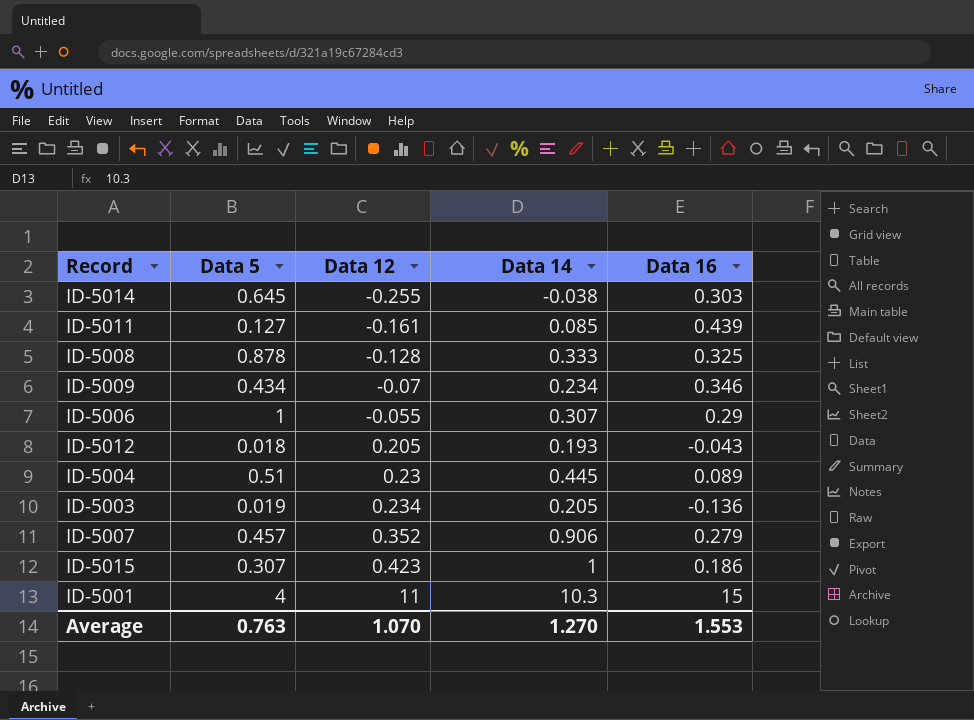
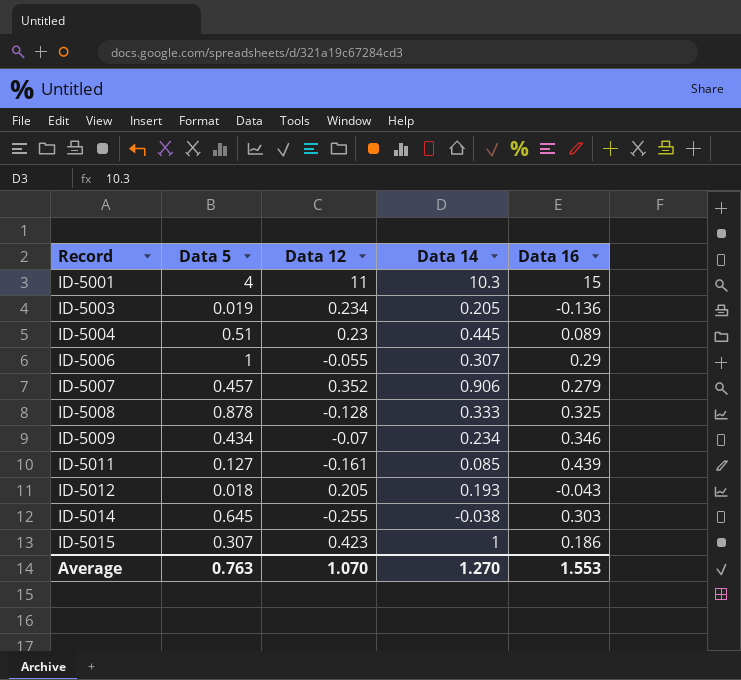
row order: Data 12 ascending -> Record ascending

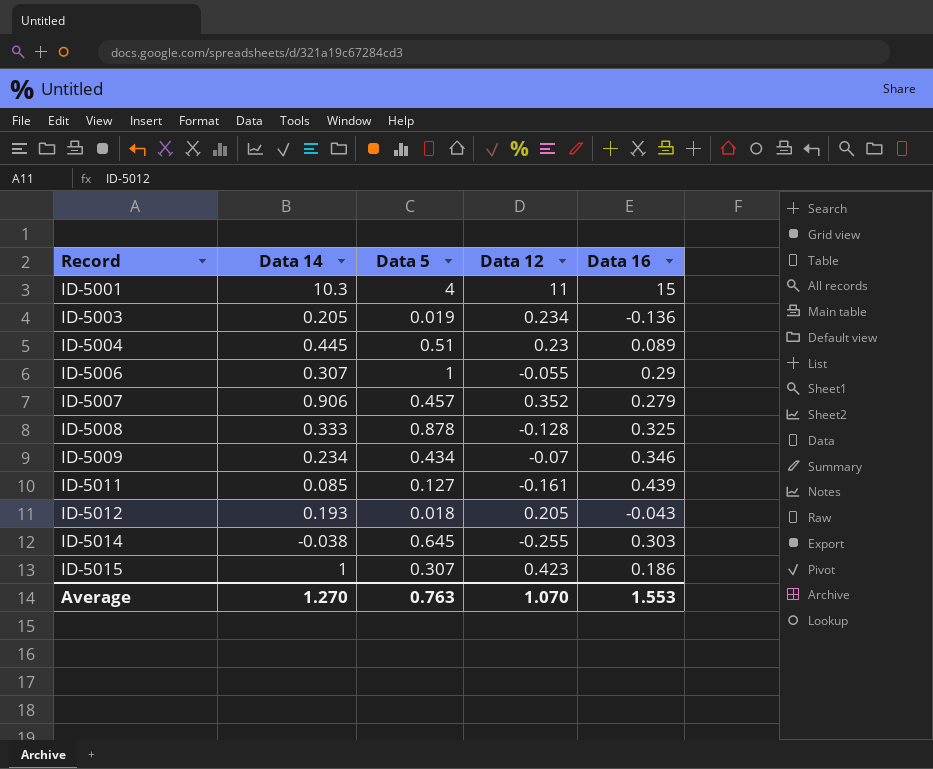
column Data 14 | position: 4 -> 2

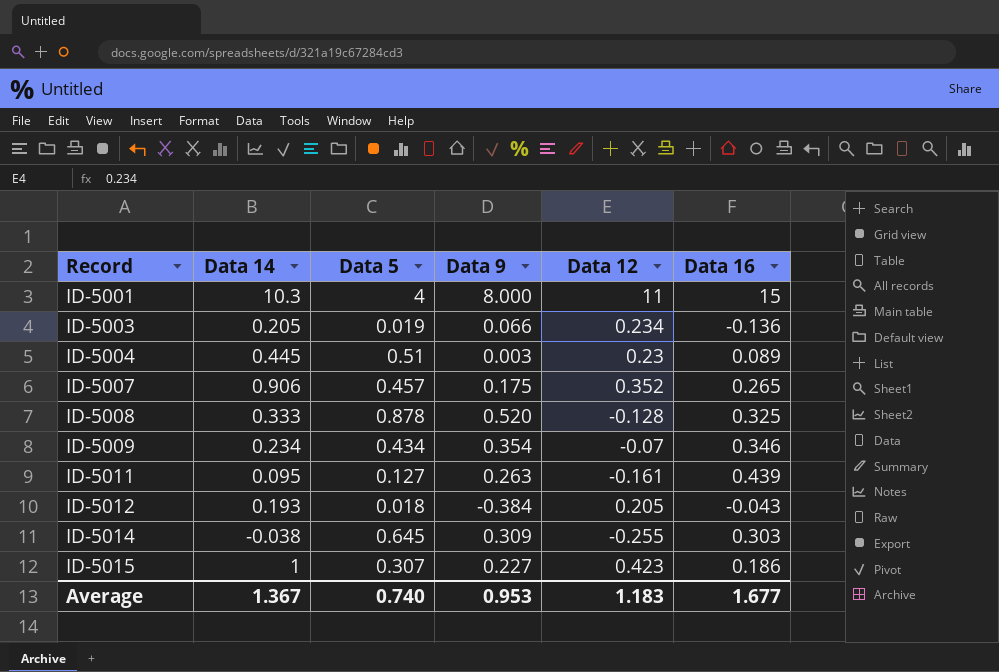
column Data 9 | position: none -> 4
row ID-5006: 0.307 | 1 | -0.055 | 0.29 -> none
ID-5007 | Data 16: 0.279 -> 0.265
ID-5011 | Data 14: 0.085 -> 0.095
Average | Data 14: 1.270 -> 1.367
Average | Data 5: 0.763 -> 0.740
Average | Data 12: 1.070 -> 1.183
Average | Data 16: 1.553 -> 1.677

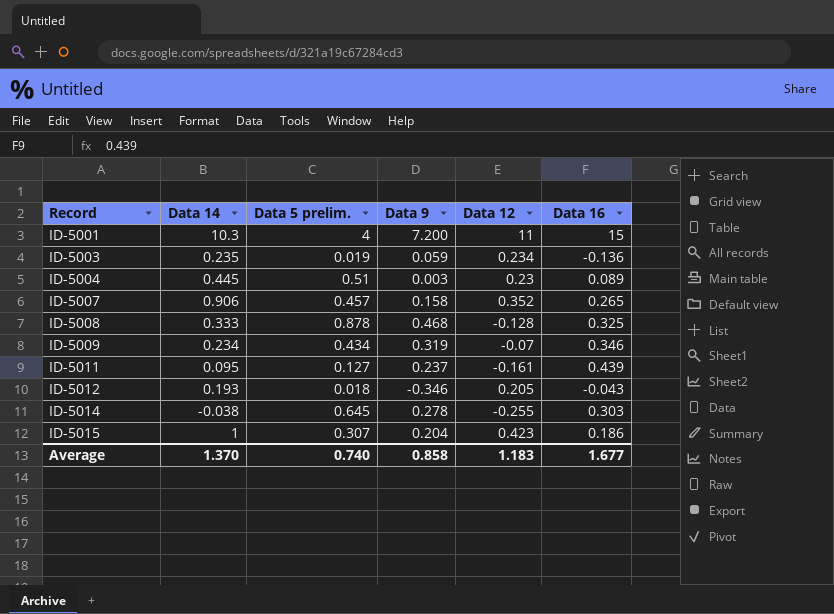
column name: Data 5 -> Data 5 prelim.
ID-5001 | Data 9: 8.000 -> 7.200
ID-5003 | Data 14: 0.205 -> 0.235
ID-5003 | Data 9: 0.066 -> 0.059
ID-5007 | Data 9: 0.175 -> 0.158
ID-5008 | Data 9: 0.520 -> 0.468
ID-5009 | Data 9: 0.354 -> 0.319
ID-5011 | Data 9: 0.263 -> 0.237
ID-5012 | Data 9: -0.384 -> -0.346
ID-5014 | Data 9: 0.309 -> 0.278
ID-5015 | Data 9: 0.227 -> 0.204
Average | Data 14: 1.367 -> 1.370
Average | Data 9: 0.953 -> 0.858

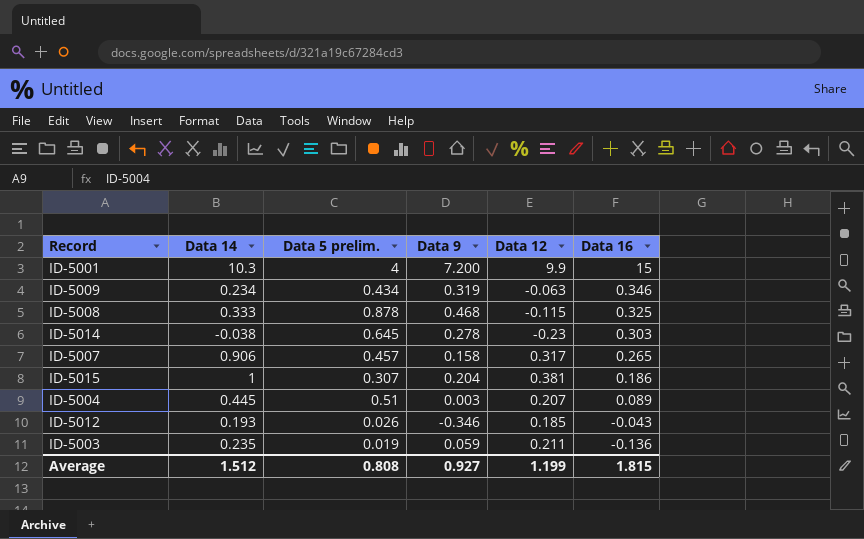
row order: Record ascending -> Data 16 descending
row ID-5011: 0.095 | 0.127 | 0.237 | -0.161 | 0.439 -> none
ID-5001 | Data 12: 11 -> 9.9
ID-5009 | Data 12: -0.07 -> -0.063
ID-5008 | Data 12: -0.128 -> -0.115
ID-5014 | Data 12: -0.255 -> -0.23
ID-5007 | Data 12: 0.352 -> 0.317
ID-5015 | Data 12: 0.423 -> 0.381
ID-5004 | Data 12: 0.23 -> 0.207
ID-5012 | Data 5 prelim.: 0.018 -> 0.026
ID-5012 | Data 12: 0.205 -> 0.185
ID-5003 | Data 12: 0.234 -> 0.211
Average | Data 14: 1.370 -> 1.512
Average | Data 5 prelim.: 0.740 -> 0.808
Average | Data 9: 0.858 -> 0.927
Average | Data 12: 1.183 -> 1.199
Average | Data 16: 1.677 -> 1.815

